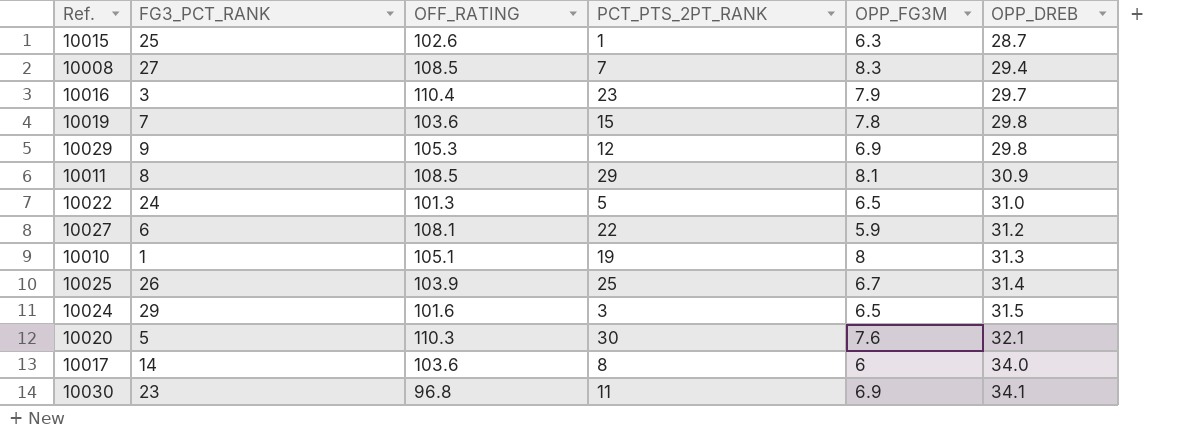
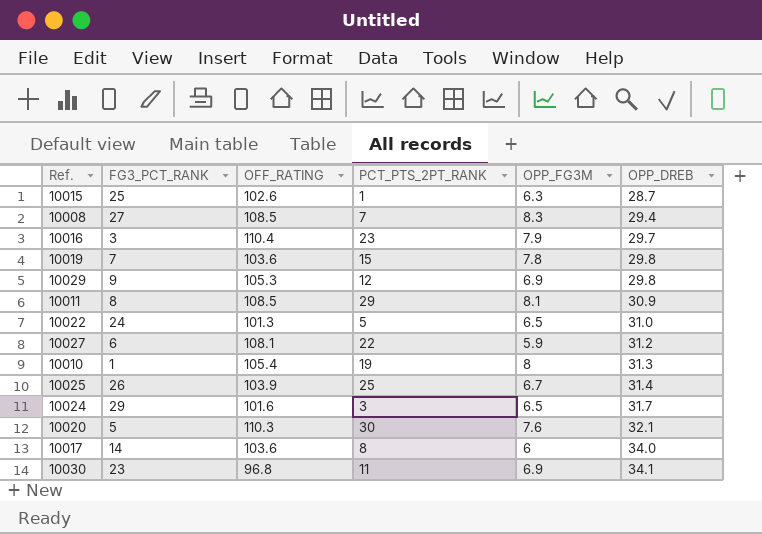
10010 | OFF_RATING: 105.1 -> 105.4
10024 | OPP_DREB: 31.5 -> 31.7

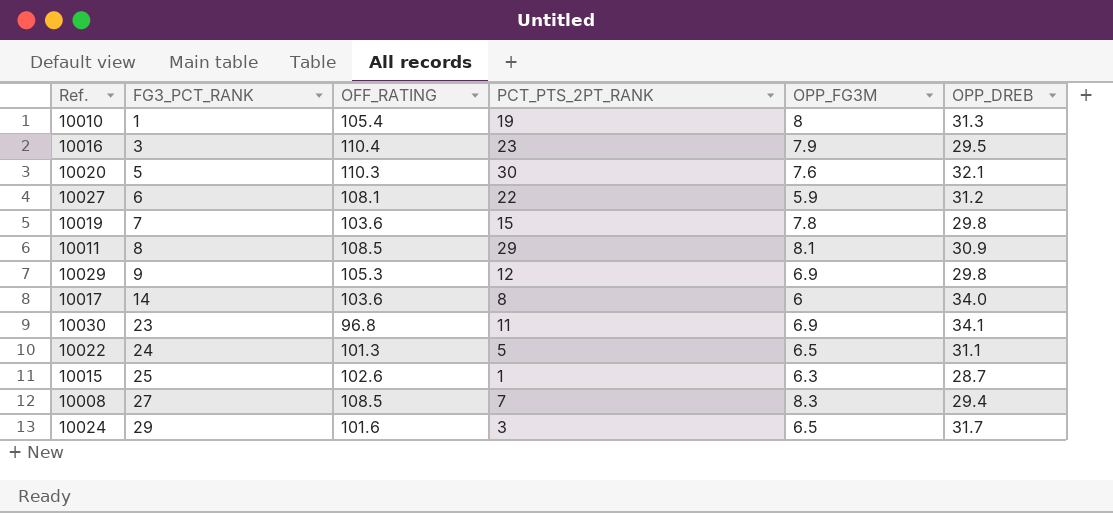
row order: OPP_DREB ascending -> FG3_PCT_RANK ascending
row 10025: 26 | 103.9 | 25 | 6.7 | 31.4 -> none
10016 | OPP_DREB: 29.7 -> 29.5
10022 | OPP_DREB: 31.0 -> 31.1

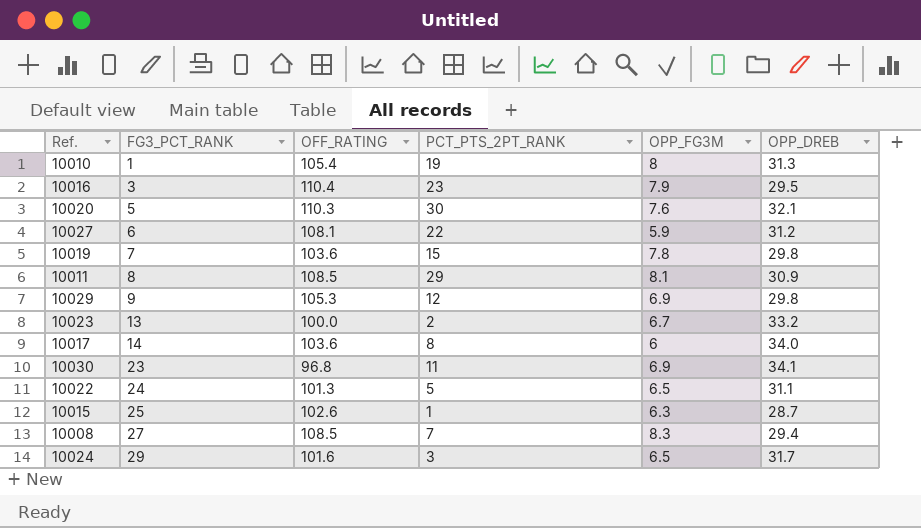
row 10023: none -> 13 | 100.0 | 2 | 6.7 | 33.2

